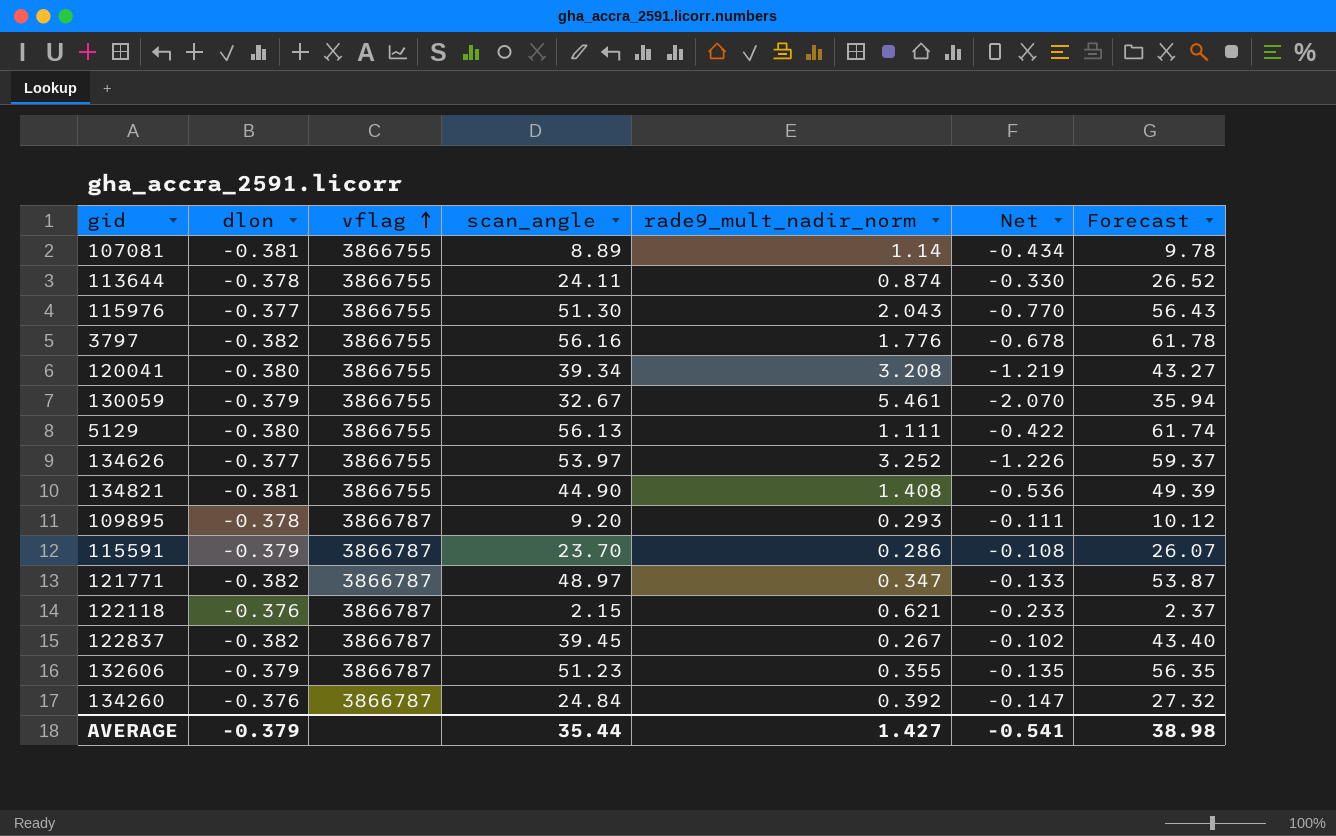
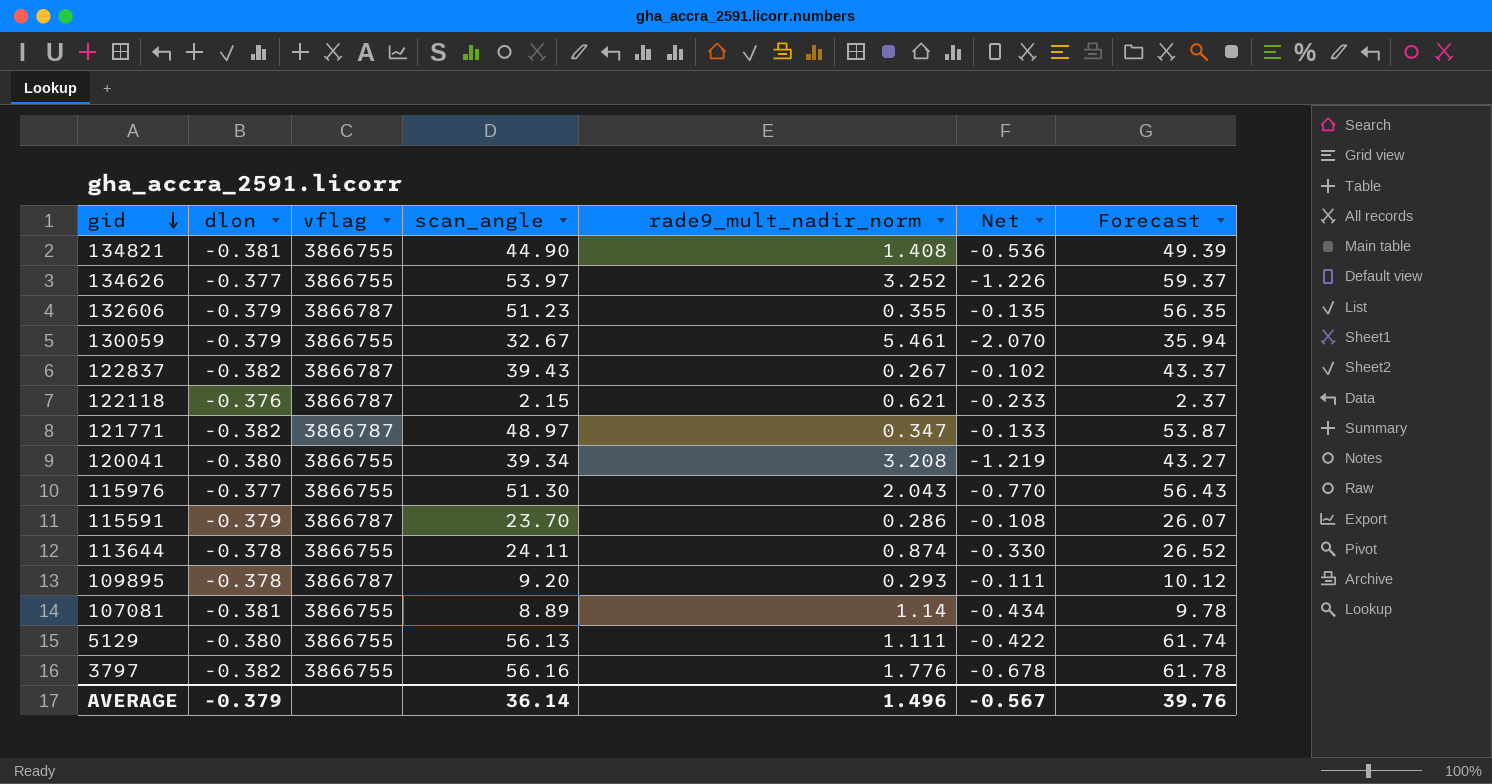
row order: vflag ascending -> gid descending
row 134260: -0.376 | 3866787 | 24.84 | 0.392 | -0.147 | 27.32 -> none
122837 | scan_angle: 39.45 -> 39.43
122837 | Forecast: 43.40 -> 43.37
AVERAGE | scan_angle: 35.44 -> 36.14
AVERAGE | rade9_mult_nadir_norm: 1.427 -> 1.496
AVERAGE | Net: -0.541 -> -0.567
AVERAGE | Forecast: 38.98 -> 39.76

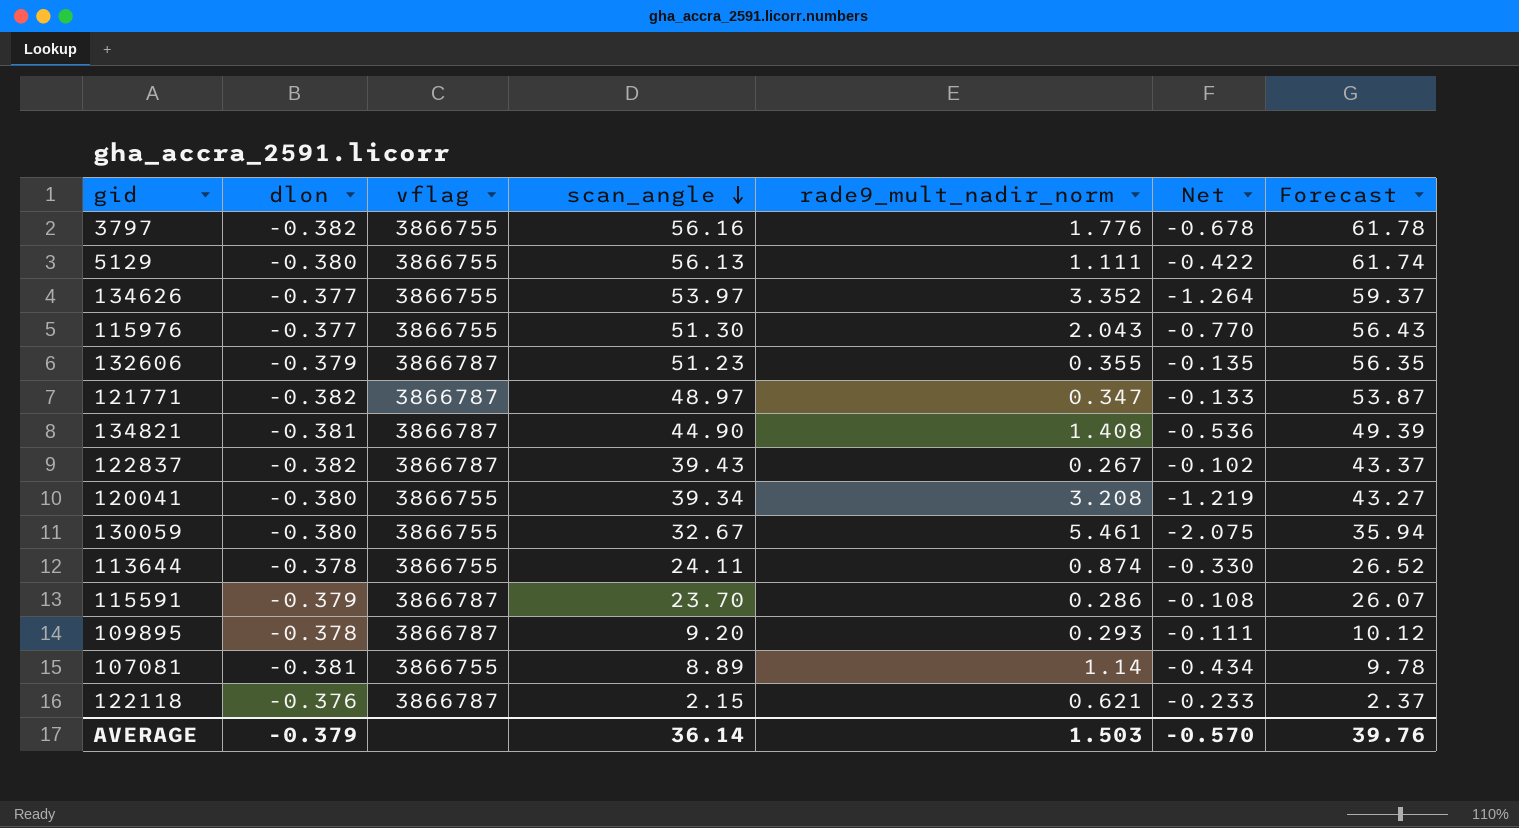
row order: gid descending -> scan_angle descending
134626 | rade9_mult_nadir_norm: 3.252 -> 3.352
134626 | Net: -1.226 -> -1.264
134821 | vflag: 3866755 -> 3866787
130059 | dlon: -0.379 -> -0.380
130059 | Net: -2.070 -> -2.075
AVERAGE | rade9_mult_nadir_norm: 1.496 -> 1.503
AVERAGE | Net: -0.567 -> -0.570

